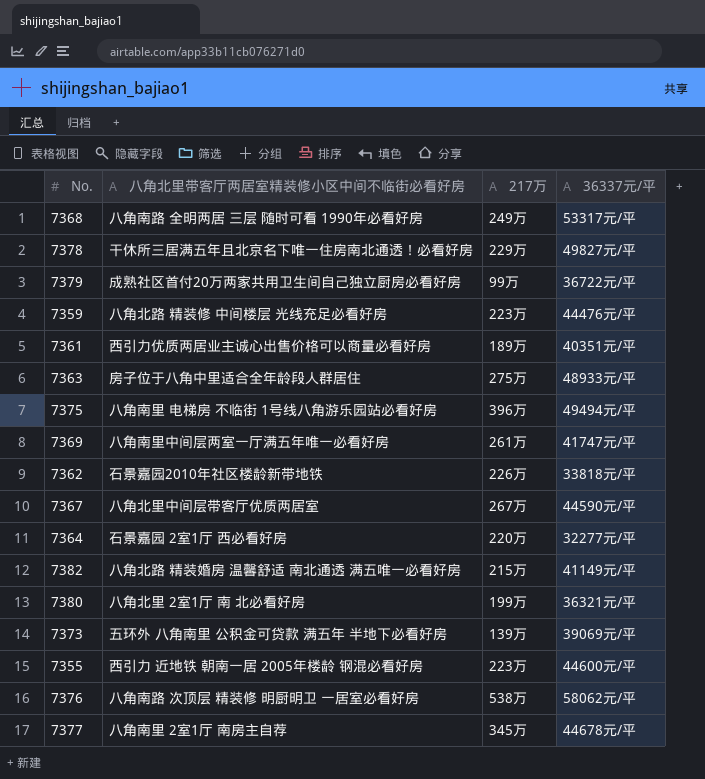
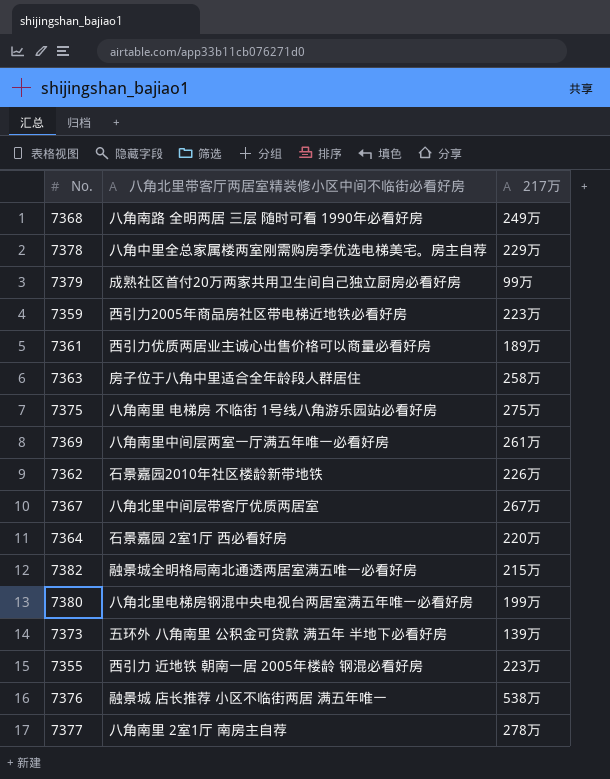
column 36337元/平 | position: 4 -> none
7378 | 八角北里带客厅两居室精装修小区中间不临街必看好房: 干休所三居满五年且北京名下唯一住房南北通透！必看好房 -> 八角中里全总家属楼两室刚需购房季优选电梯美宅。房主自荐
7359 | 八角北里带客厅两居室精装修小区中间不临街必看好房: 八角北路 精装修 中间楼层 光线充足必看好房 -> 西引力2005年商品房社区带电梯近地铁必看好房
7363 | 217万: 275万 -> 258万
7375 | 217万: 396万 -> 275万
7382 | 八角北里带客厅两居室精装修小区中间不临街必看好房: 八角北路 精装婚房 温馨舒适 南北通透 满五唯一必看好房 -> 融景城全明格局南北通透两居室满五唯一必看好房
7380 | 八角北里带客厅两居室精装修小区中间不临街必看好房: 八角北里 2室1厅 南 北必看好房 -> 八角北里电梯房钢混中央电视台两居室满五年唯一必看好房
7376 | 八角北里带客厅两居室精装修小区中间不临街必看好房: 八角南路 次顶层 精装修 明厨明卫 一居室必看好房 -> 融景城 店长推荐 小区不临街两居 满五年唯一
7377 | 217万: 345万 -> 278万

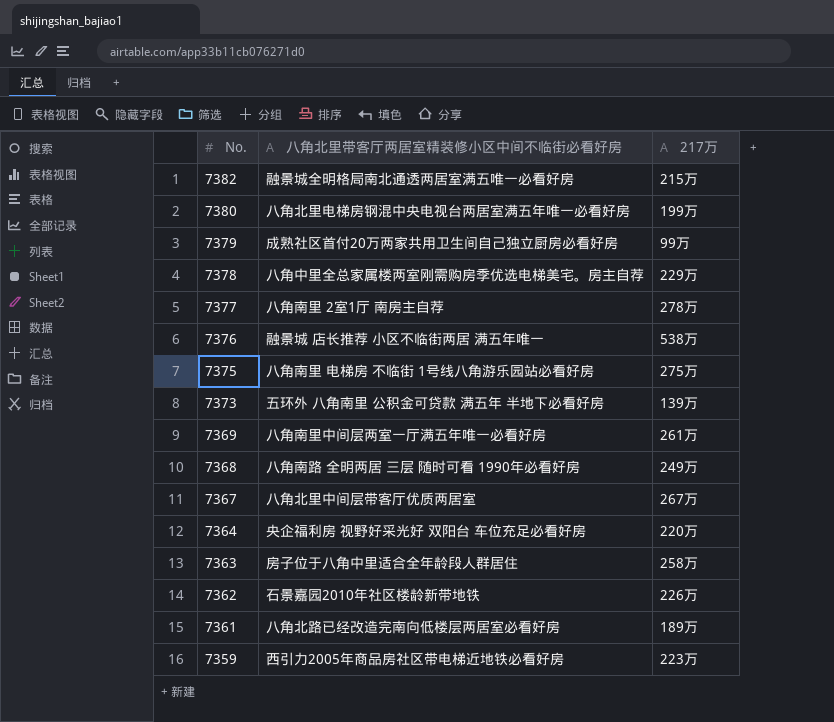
row order: none -> No. descending
row 7355: 西引力 近地铁 朝南一居 2005年楼龄 钢混必看好房 | 223万 -> none
7364 | 八角北里带客厅两居室精装修小区中间不临街必看好房: 石景嘉园 2室1厅 西必看好房 -> 央企福利房 视野好采光好 双阳台 车位充足必看好房
7361 | 八角北里带客厅两居室精装修小区中间不临街必看好房: 西引力优质两居业主诚心出售价格可以商量必看好房 -> 八角北路已经改造完南向低楼层两居室必看好房

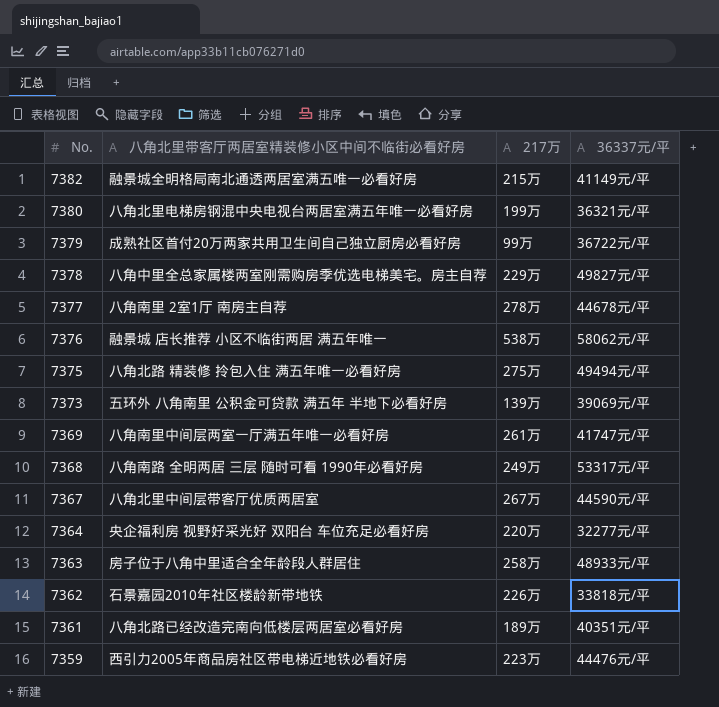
column 36337元/平 | position: none -> 4
7375 | 八角北里带客厅两居室精装修小区中间不临街必看好房: 八角南里 电梯房 不临街 1号线八角游乐园站必看好房 -> 八角北路 精装修 拎包入住 满五年唯一必看好房

